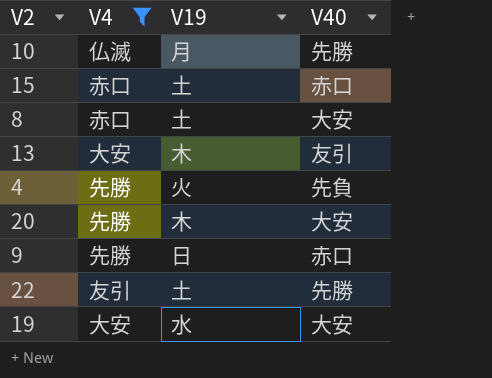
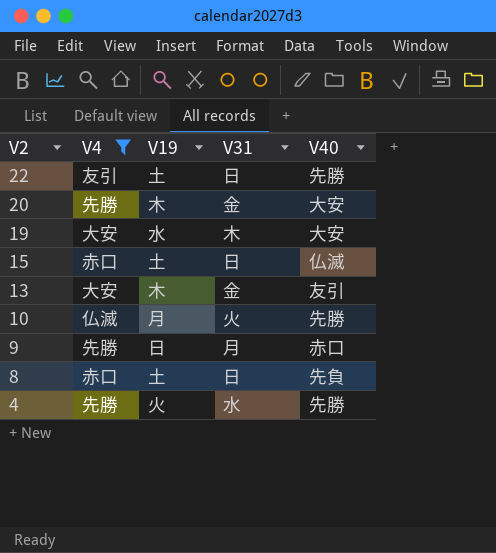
row order: none -> V2 descending
column V31 | position: none -> 4
15 | V40: 赤口 -> 仏滅
8 | V40: 大安 -> 先負
4 | V40: 先負 -> 先勝

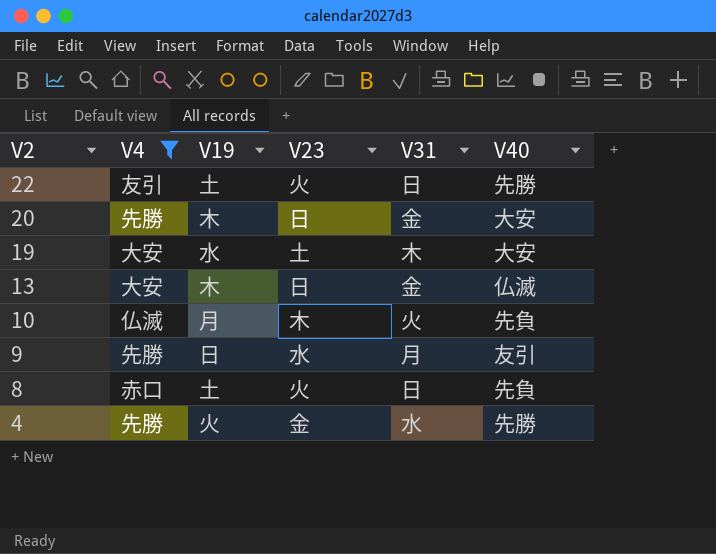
column V23 | position: none -> 4
row 15: 赤口 | 土 | 日 | 仏滅 -> none
13 | V40: 友引 -> 仏滅
10 | V40: 先勝 -> 先負
9 | V40: 赤口 -> 友引

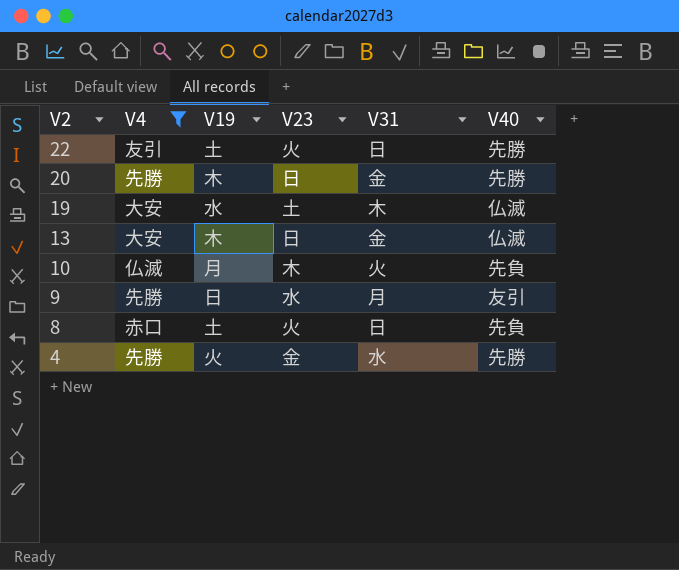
20 | V40: 大安 -> 先勝
19 | V40: 大安 -> 仏滅

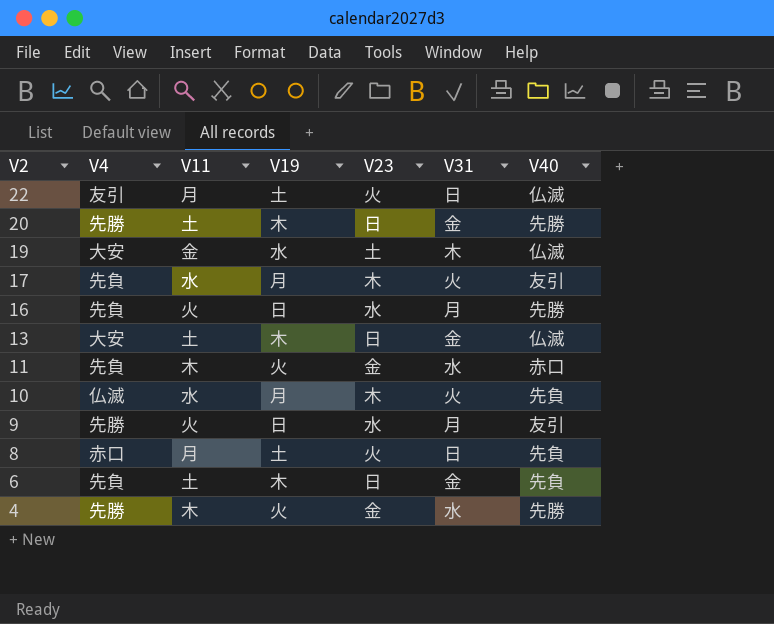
filter: V4 != 先負 -> none
column V11 | position: none -> 3
22 | V40: 先勝 -> 仏滅

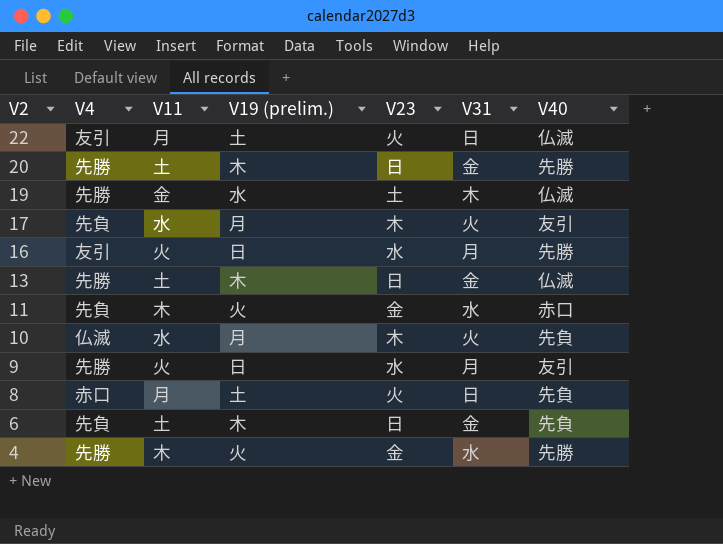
column name: V19 -> V19 (prelim.)
19 | V4: 大安 -> 先勝
16 | V4: 先負 -> 友引
13 | V4: 大安 -> 先勝

